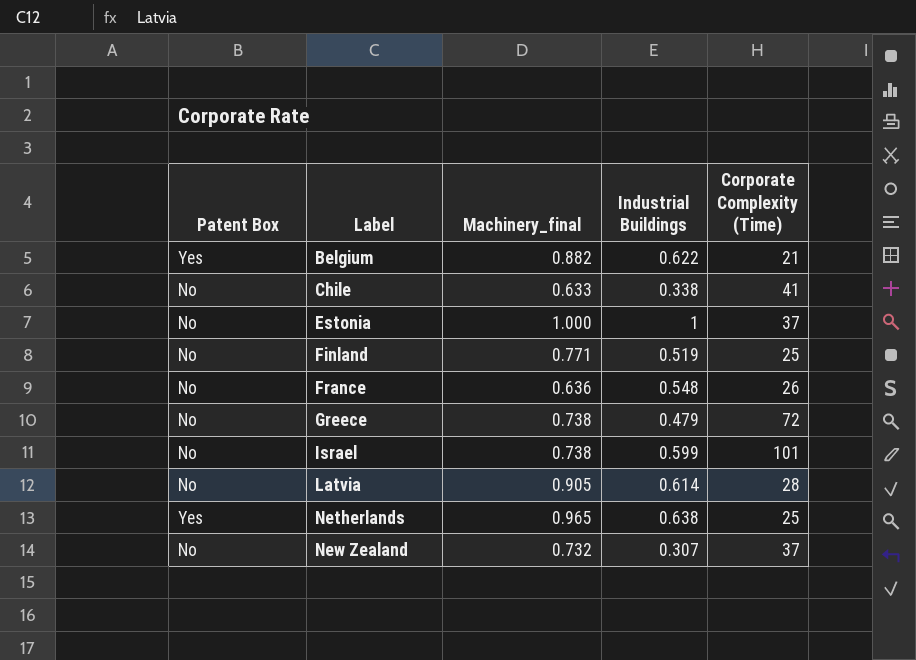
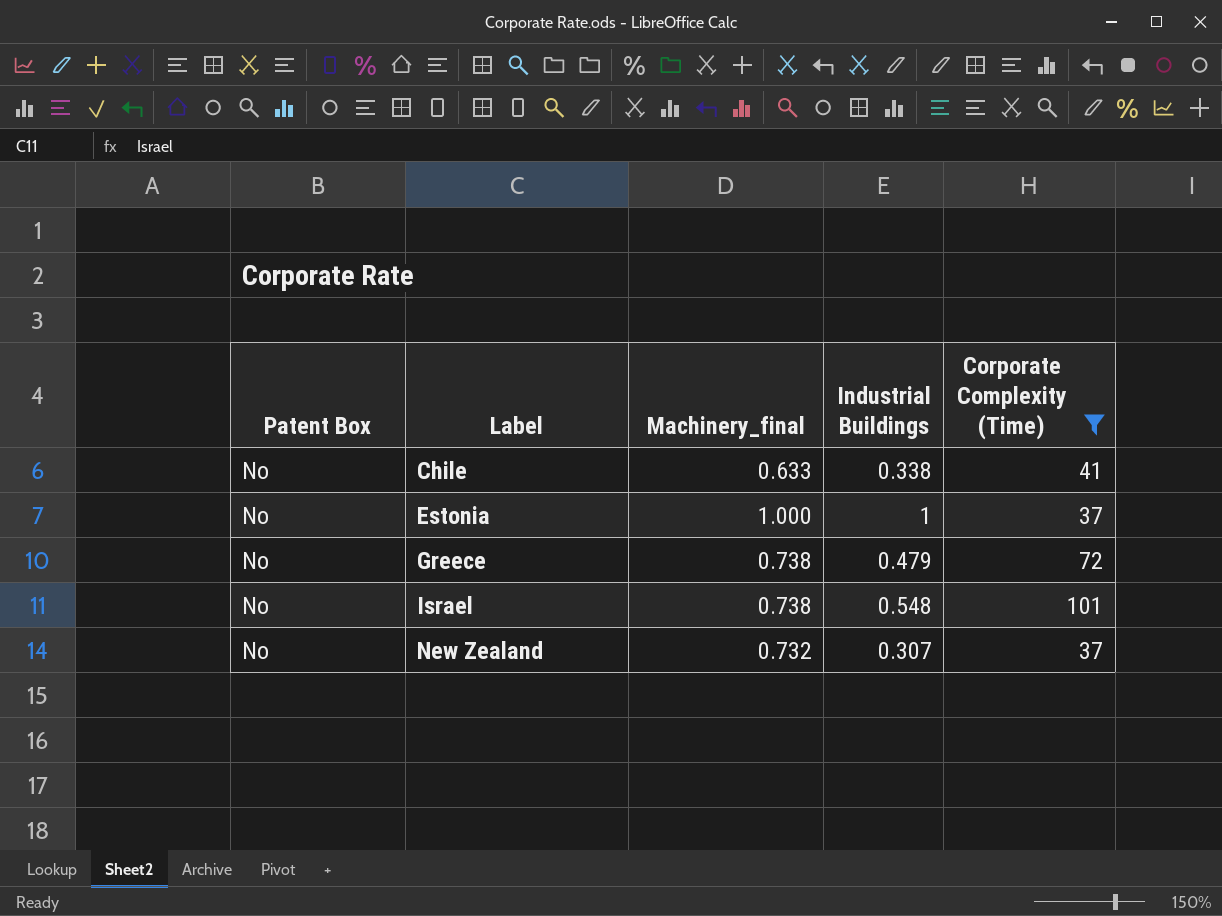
filter: none -> Corporate Complexity (Time) >= 37
Israel | Industrial Buildings: 0.599 -> 0.548

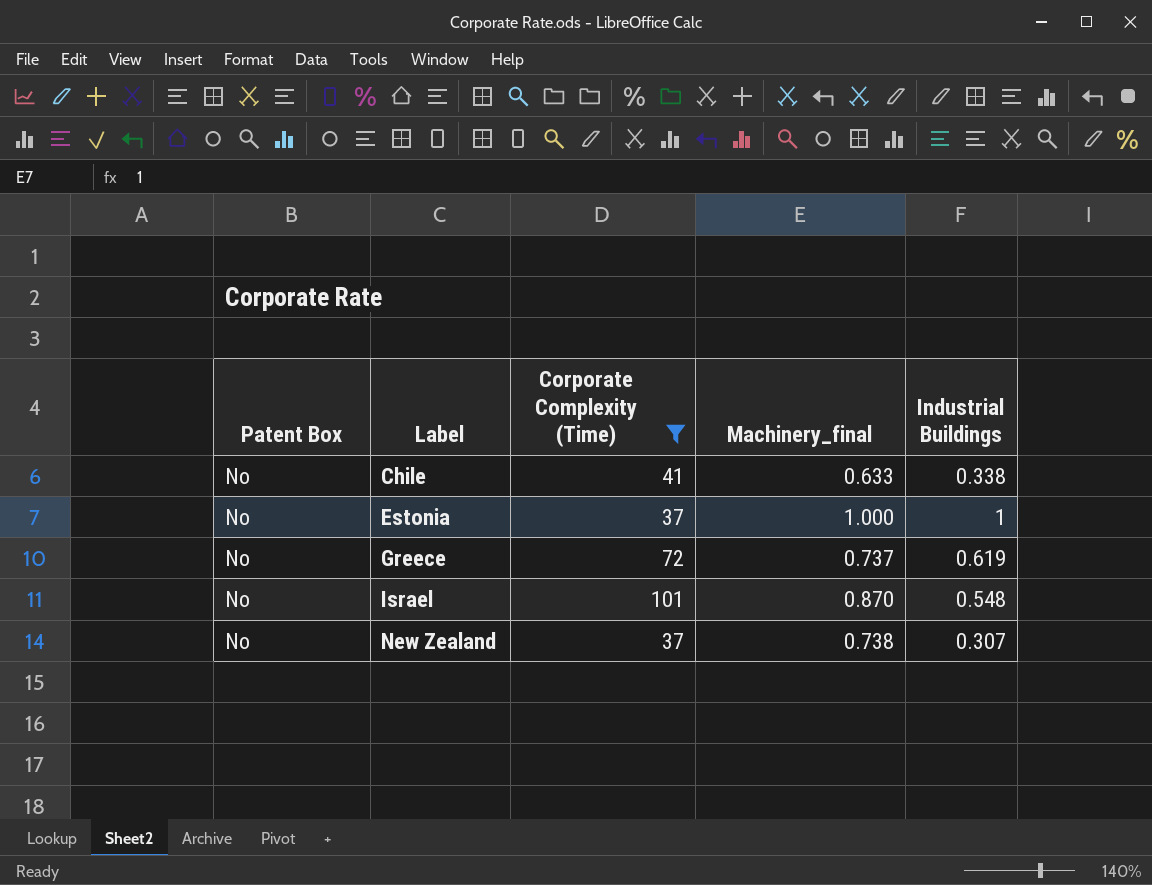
column Corporate Complexity (Time) | position: 5 -> 3
Greece | Machinery_final: 0.738 -> 0.737
Greece | Industrial Buildings: 0.479 -> 0.619
Israel | Machinery_final: 0.738 -> 0.870
New Zealand | Machinery_final: 0.732 -> 0.738

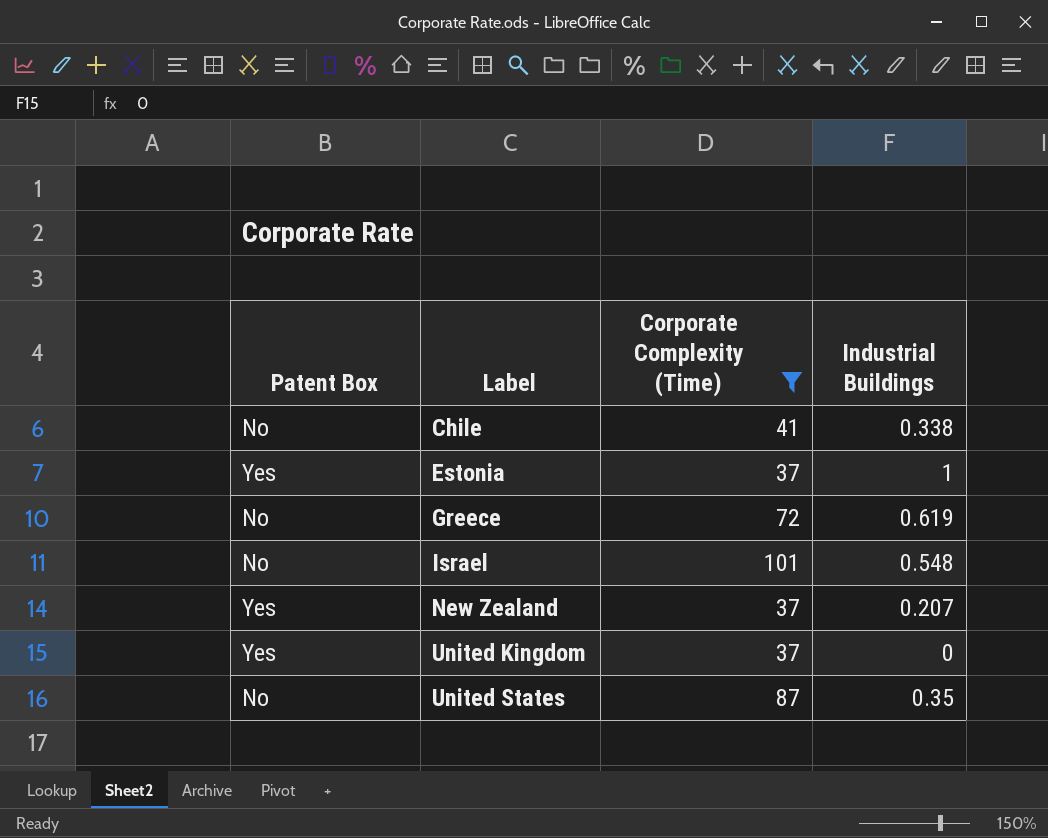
column Machinery_final | position: 4 -> none
Estonia | Patent Box: No -> Yes
New Zealand | Patent Box: No -> Yes
New Zealand | Industrial Buildings: 0.307 -> 0.207
row United Kingdom: none -> Yes | 37 | 0
row United States: none -> No | 87 | 0.35

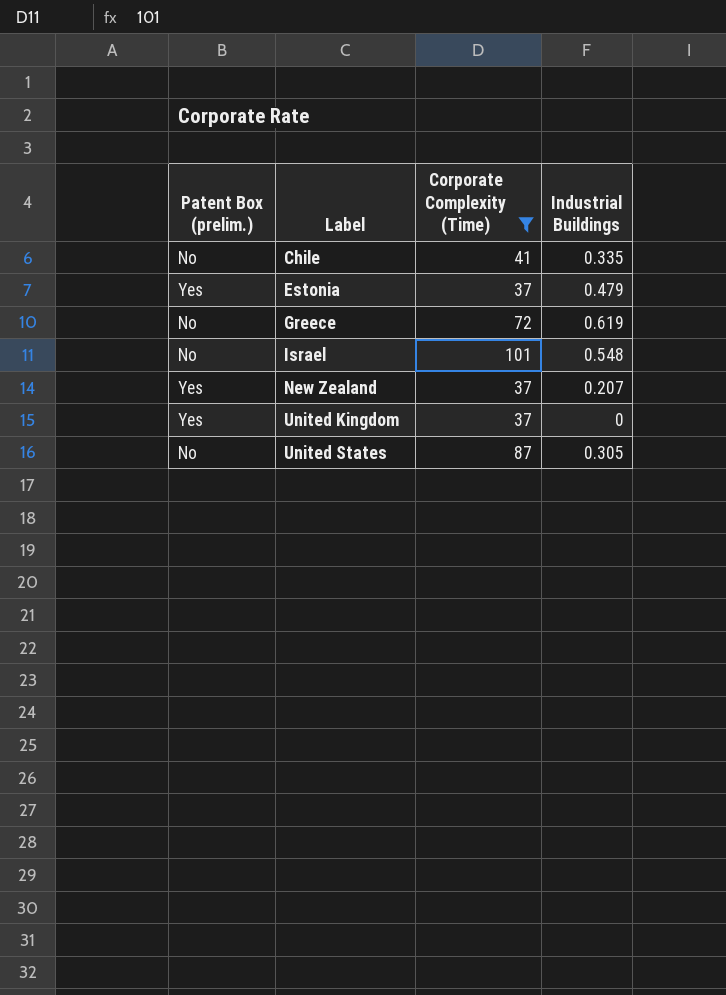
column name: Patent Box -> Patent Box (prelim.)
Chile | Industrial Buildings: 0.338 -> 0.335
Estonia | Industrial Buildings: 1 -> 0.479
United States | Industrial Buildings: 0.35 -> 0.305

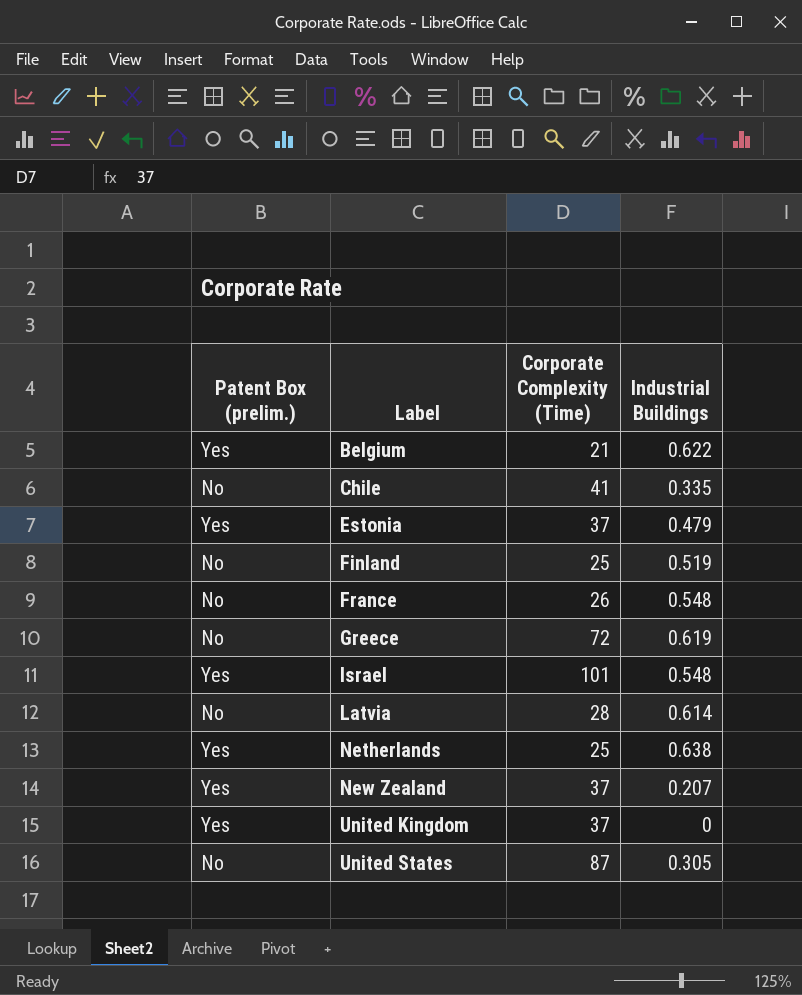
filter: Corporate Complexity (Time) >= 37 -> none
Israel | Patent Box (prelim.): No -> Yes

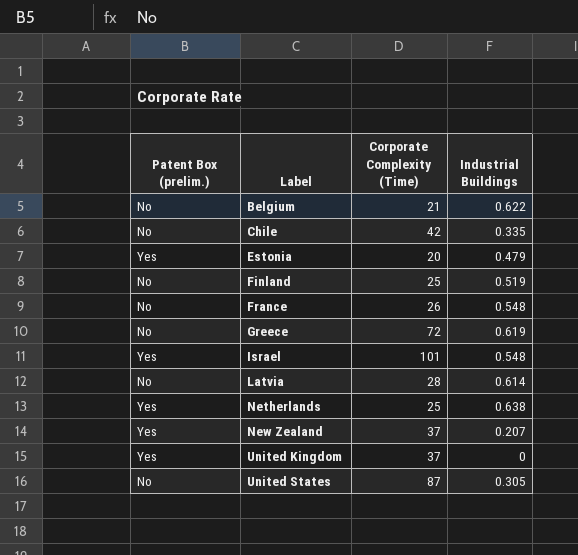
Belgium | Patent Box (prelim.): Yes -> No
Chile | Corporate Complexity (Time): 41 -> 42
Estonia | Corporate Complexity (Time): 37 -> 20

